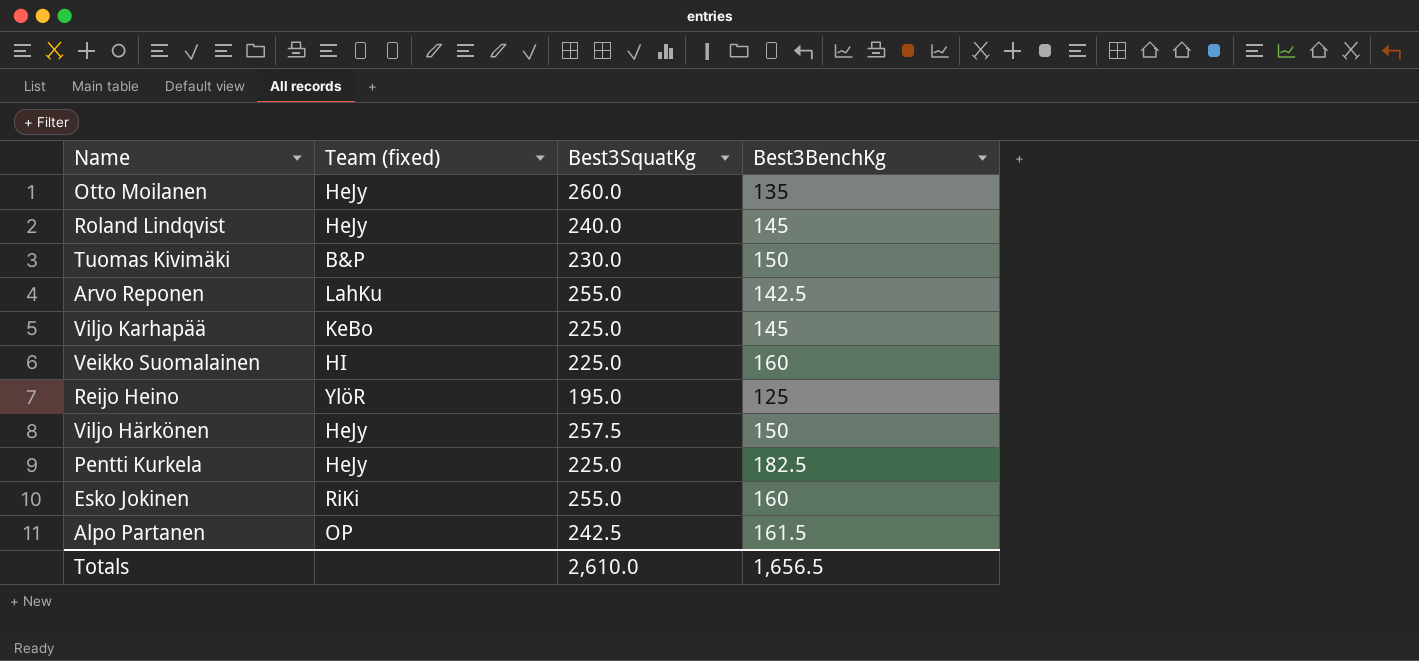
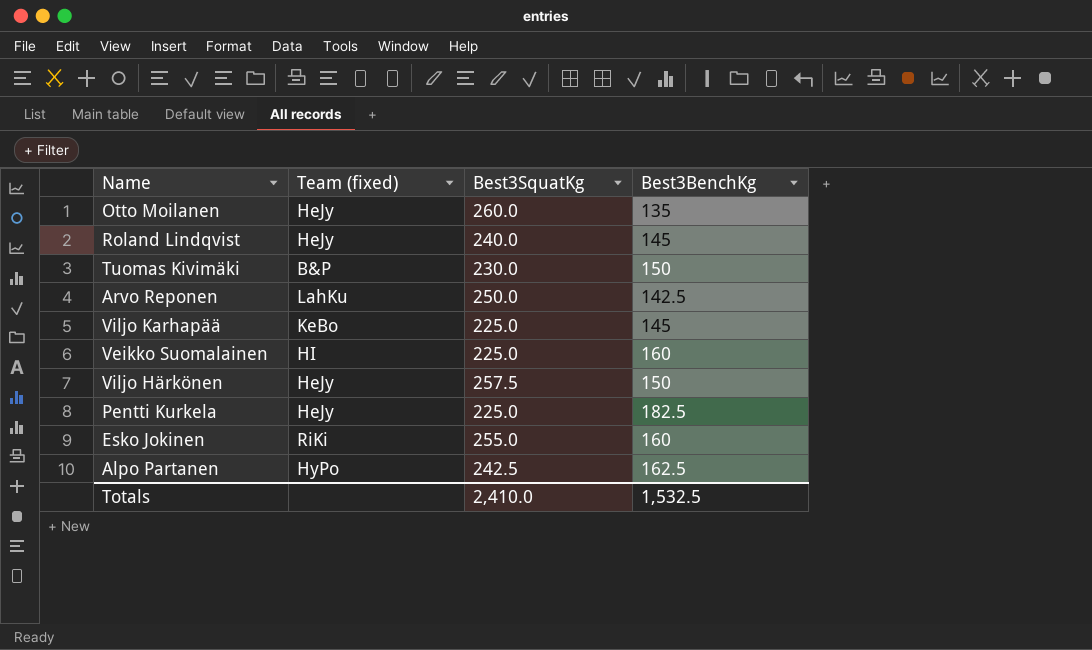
row Reijo Heino: YlöR | 195.0 | 125 -> none
Arvo Reponen | Best3SquatKg: 255.0 -> 250.0
Alpo Partanen | Team (fixed): OP -> HyPo
Alpo Partanen | Best3BenchKg: 161.5 -> 162.5
Totals | Best3SquatKg: 2,610.0 -> 2,410.0
Totals | Best3BenchKg: 1,656.5 -> 1,532.5

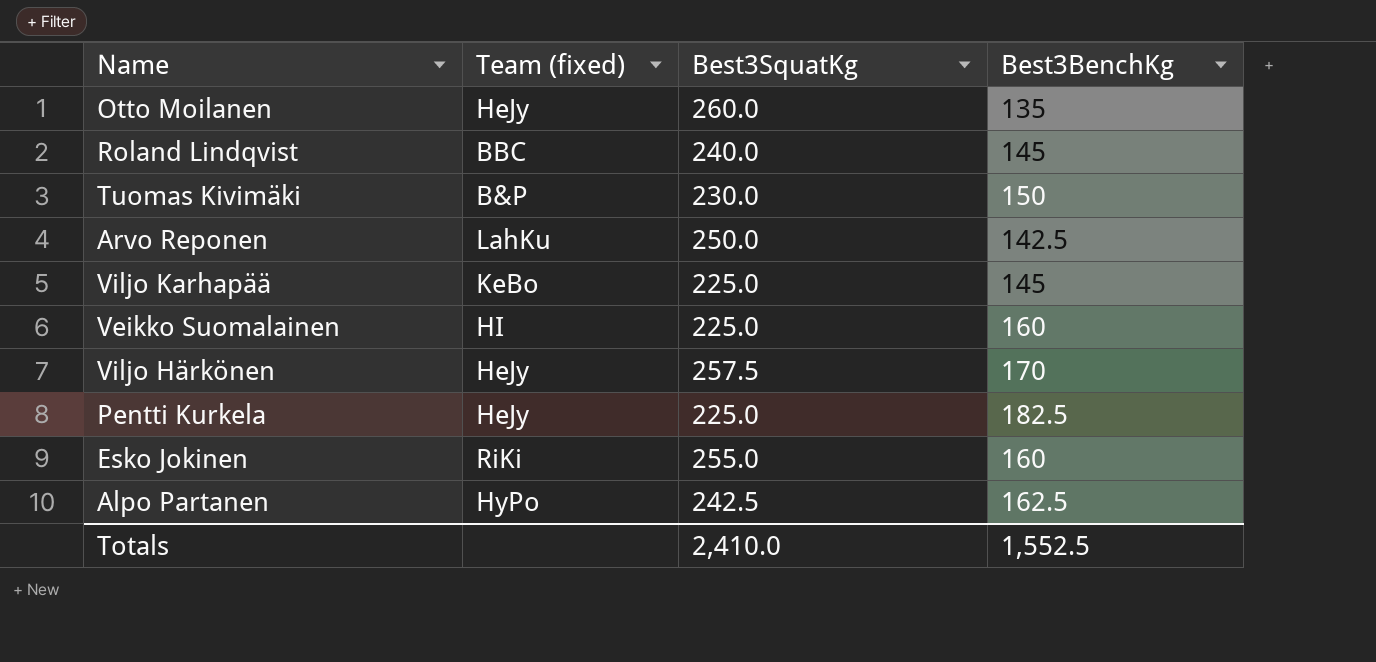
Roland Lindqvist | Team (fixed): HeJy -> BBC
Viljo Härkönen | Best3BenchKg: 150 -> 170
Totals | Best3BenchKg: 1,532.5 -> 1,552.5

